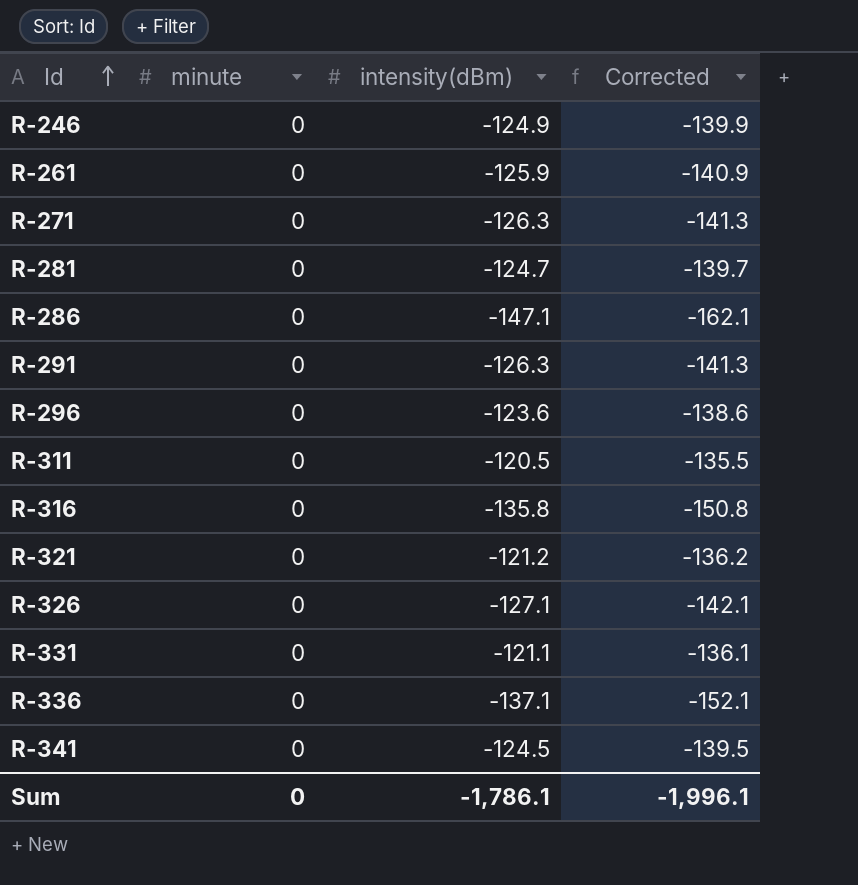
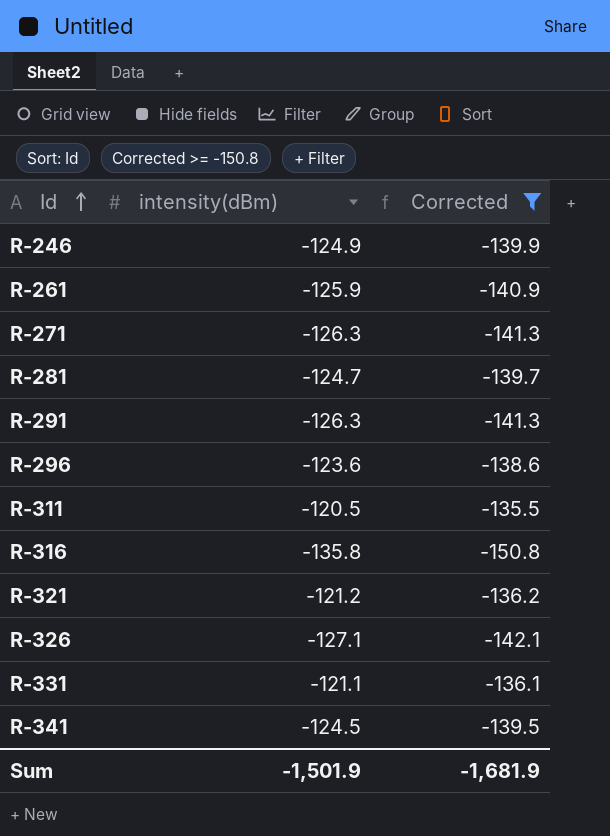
filter: none -> Corrected >= -150.8
column minute | position: 2 -> none
Sum | intensity(dBm): -1,786.1 -> -1,501.9
Sum | Corrected: -1,996.1 -> -1,681.9

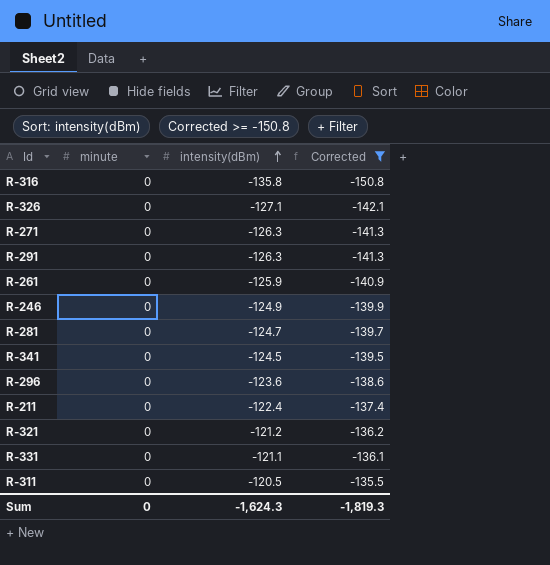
row order: Id ascending -> intensity(dBm) ascending
column minute | position: none -> 2
row R-211: none -> 0 | -122.4 | -137.4
Sum | intensity(dBm): -1,501.9 -> -1,624.3
Sum | Corrected: -1,681.9 -> -1,819.3

